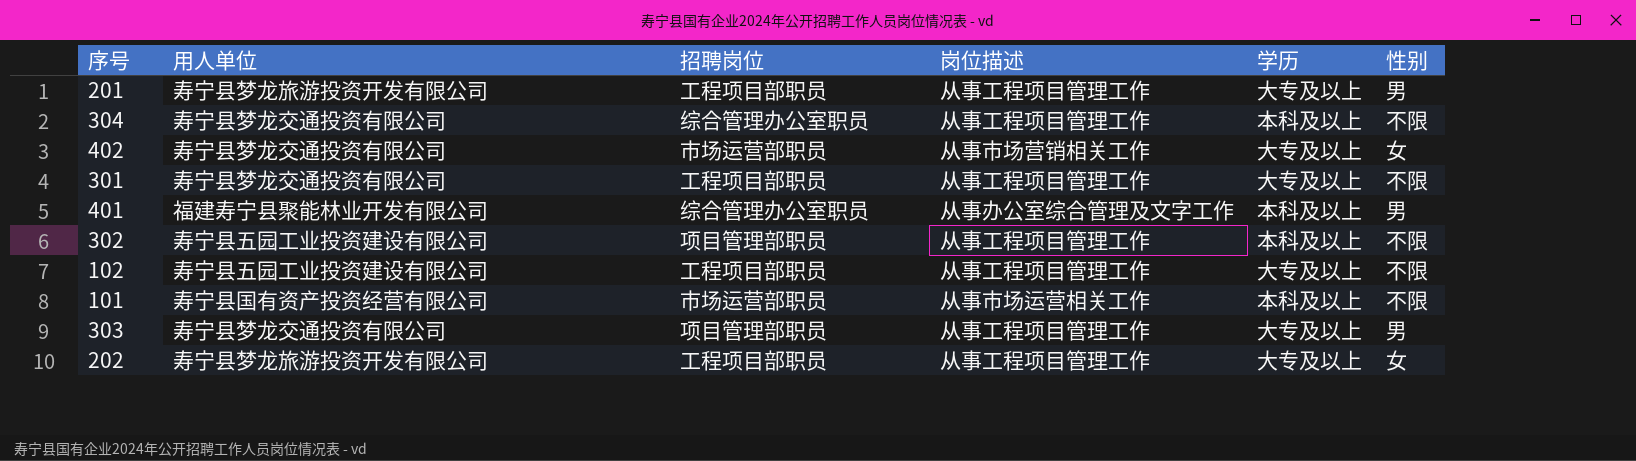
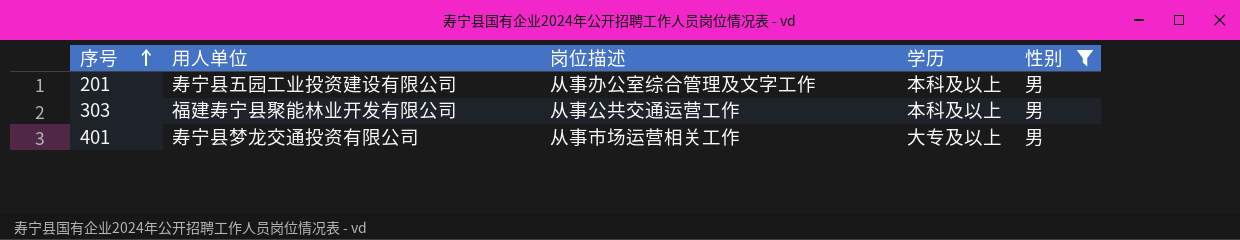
filter: none -> 性别 = 男
row order: none -> 序号 ascending
column 招聘岗位 | position: 3 -> none
201 | 用人单位: 寿宁县梦龙旅游投资开发有限公司 -> 寿宁县五园工业投资建设有限公司
201 | 岗位描述: 从事工程项目管理工作 -> 从事办公室综合管理及文字工作
201 | 学历: 大专及以上 -> 本科及以上
303 | 用人单位: 寿宁县梦龙交通投资有限公司 -> 福建寿宁县聚能林业开发有限公司
303 | 岗位描述: 从事工程项目管理工作 -> 从事公共交通运营工作
303 | 学历: 大专及以上 -> 本科及以上
401 | 用人单位: 福建寿宁县聚能林业开发有限公司 -> 寿宁县梦龙交通投资有限公司
401 | 岗位描述: 从事办公室综合管理及文字工作 -> 从事市场运营相关工作
401 | 学历: 本科及以上 -> 大专及以上

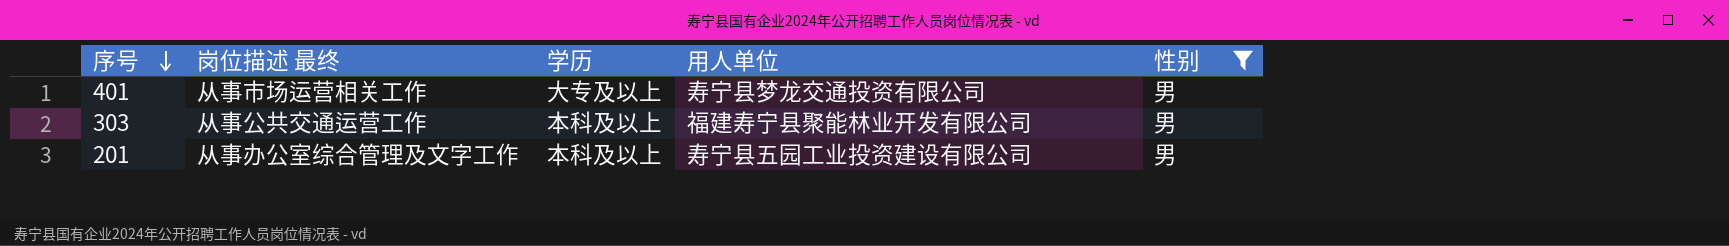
row order: 序号 ascending -> 序号 descending
column name: 岗位描述 -> 岗位描述 最终
column 用人单位 | position: 2 -> 4

